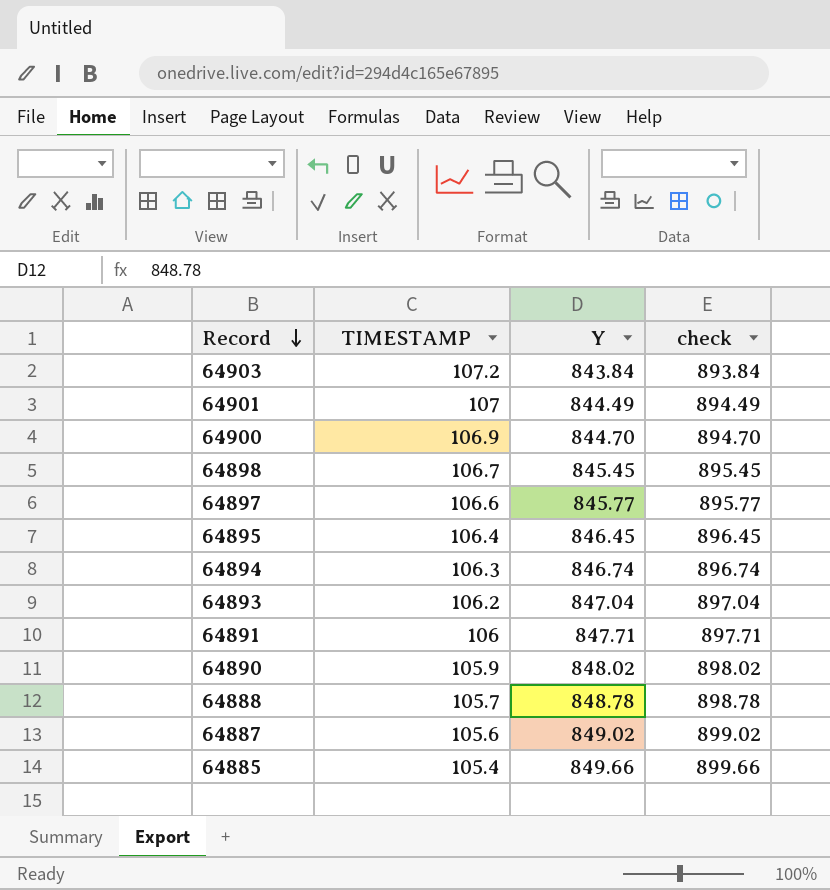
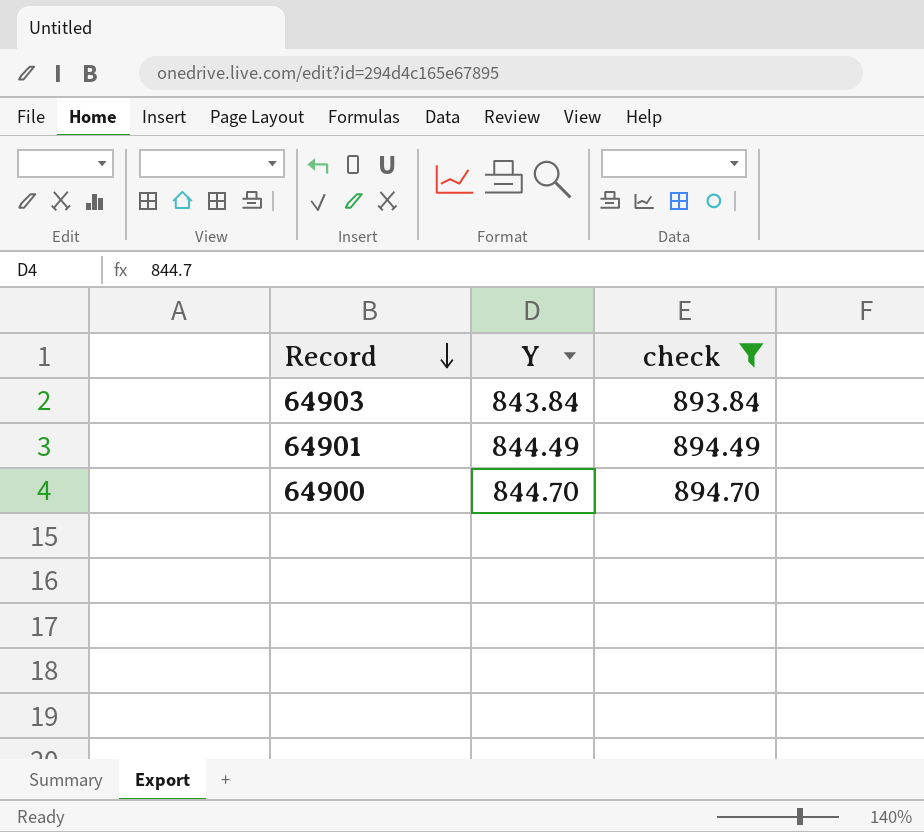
filter: none -> check <= 894.70
column TIMESTAMP | position: 2 -> none

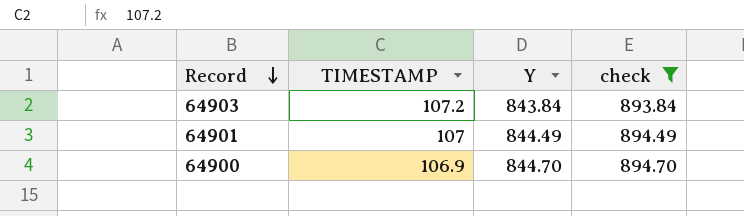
column TIMESTAMP | position: none -> 2

